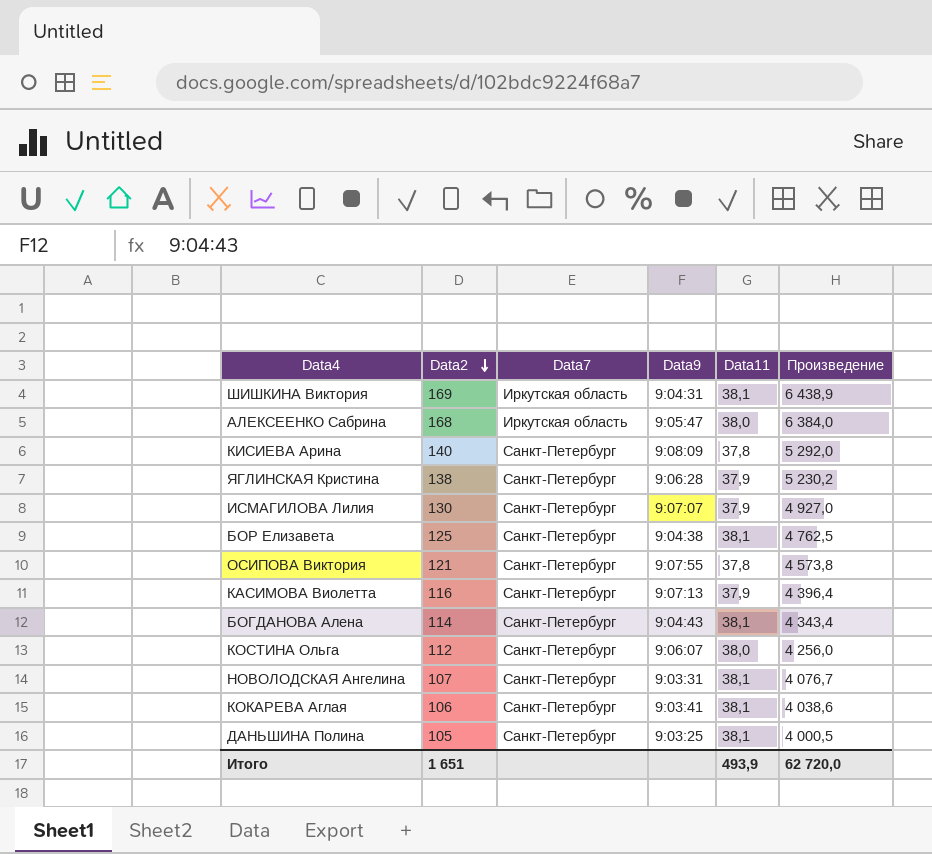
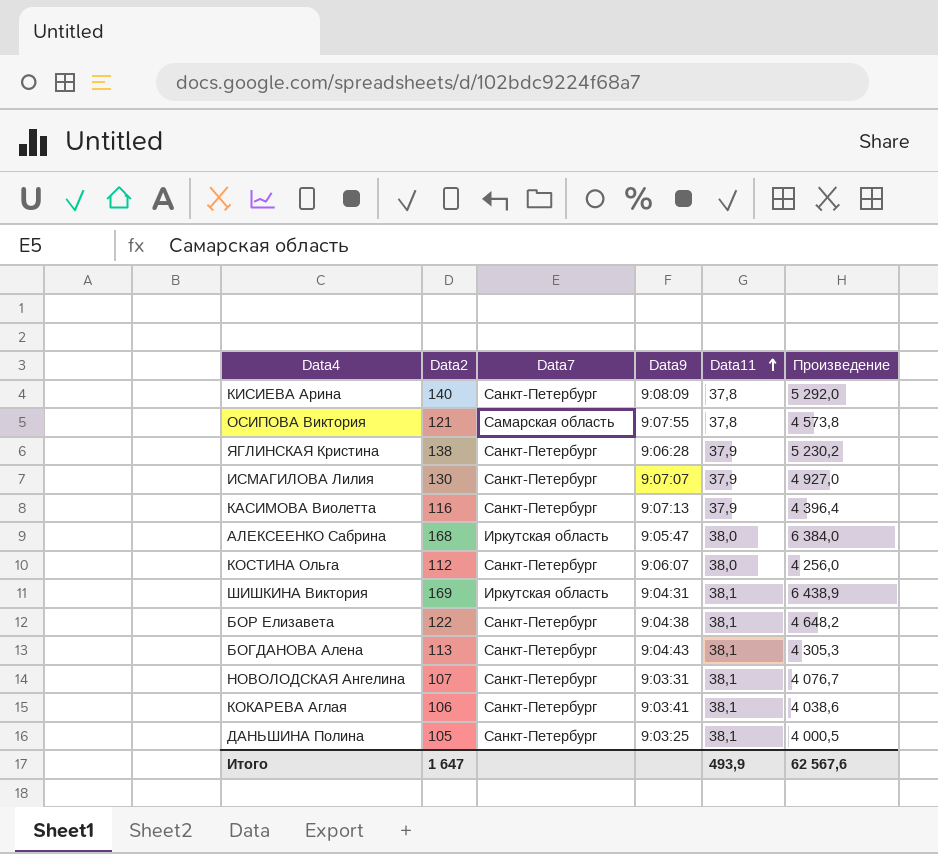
row order: Data2 descending -> Data11 ascending
ОСИПОВА Виктория | Data7: Санкт-Петербург -> Самарская область
БОР Елизавета | Data2: 125 -> 122
БОР Елизавета | Произведение: 4 762,5 -> 4 648,2
БОГДАНОВА Алена | Data2: 114 -> 113
БОГДАНОВА Алена | Произведение: 4 343,4 -> 4 305,3
Итого | Data2: 1 651 -> 1 647
Итого | Произведение: 62 720,0 -> 62 567,6

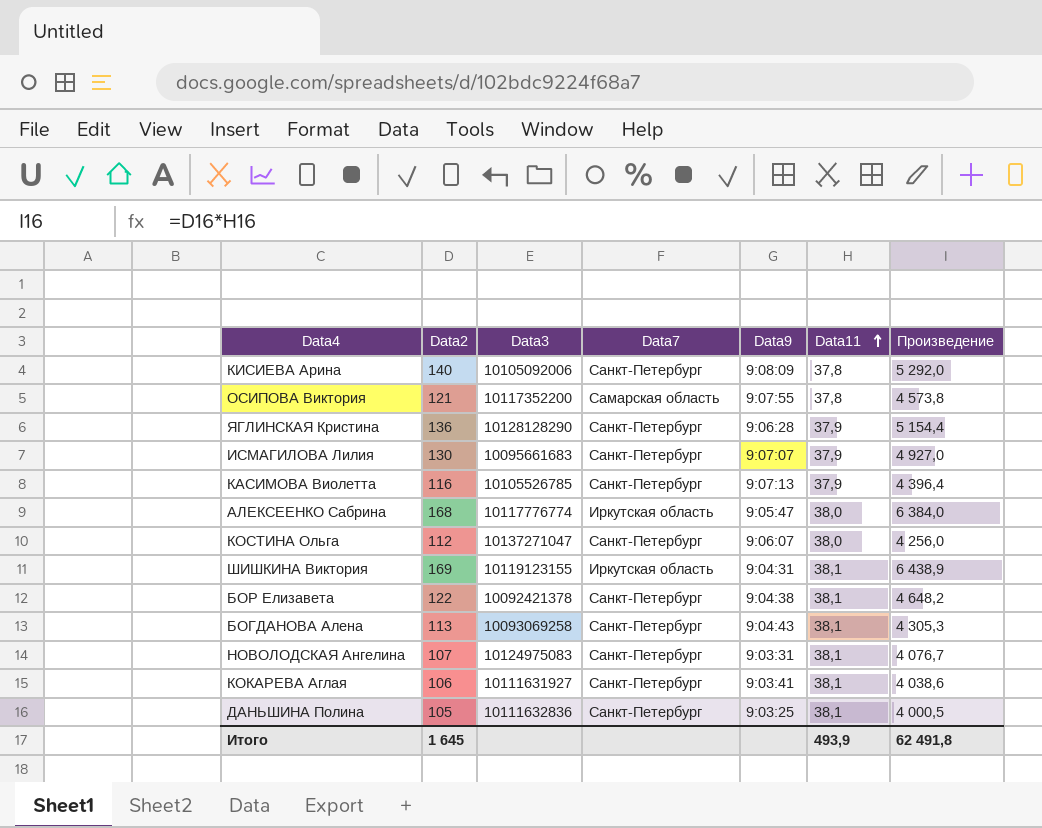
column Data3 | position: none -> 3
ЯГЛИНСКАЯ Кристина | Data2: 138 -> 136
ЯГЛИНСКАЯ Кристина | Произведение: 5 230,2 -> 5 154,4
Итого | Data2: 1 647 -> 1 645
Итого | Произведение: 62 567,6 -> 62 491,8

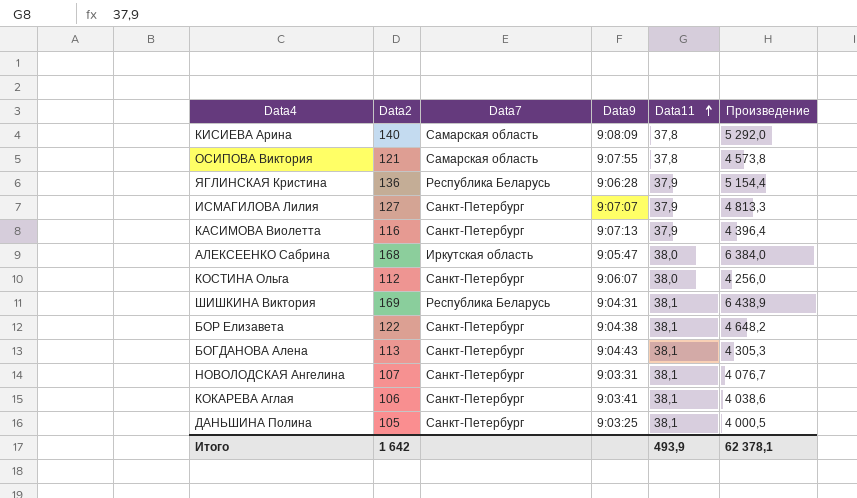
column Data3 | position: 3 -> none
КИСИЕВА Арина | Data7: Санкт-Петербург -> Самарская область
ЯГЛИНСКАЯ Кристина | Data7: Санкт-Петербург -> Республика Беларусь
ИСМАГИЛОВА Лилия | Data2: 130 -> 127
ИСМАГИЛОВА Лилия | Произведение: 4 927,0 -> 4 813,3
ШИШКИНА Виктория | Data7: Иркутская область -> Республика Беларусь
Итого | Data2: 1 645 -> 1 642
Итого | Произведение: 62 491,8 -> 62 378,1

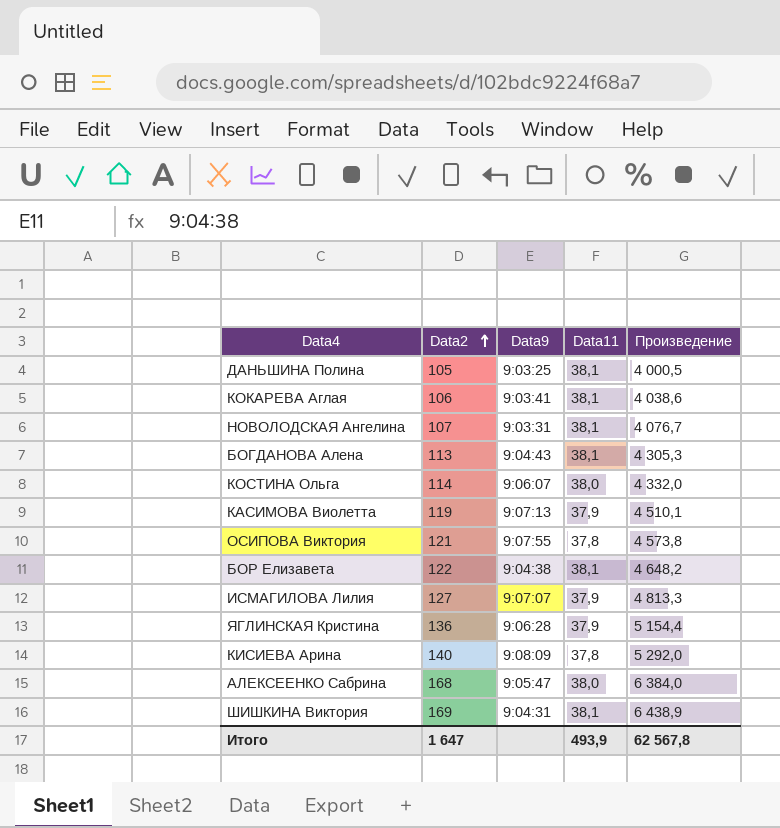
row order: Data11 ascending -> Data2 ascending
column Data7 | position: 3 -> none
КОСТИНА Ольга | Data2: 112 -> 114
КОСТИНА Ольга | Произведение: 4 256,0 -> 4 332,0
КАСИМОВА Виолетта | Data2: 116 -> 119
КАСИМОВА Виолетта | Произведение: 4 396,4 -> 4 510,1
Итого | Data2: 1 642 -> 1 647
Итого | Произведение: 62 378,1 -> 62 567,8

